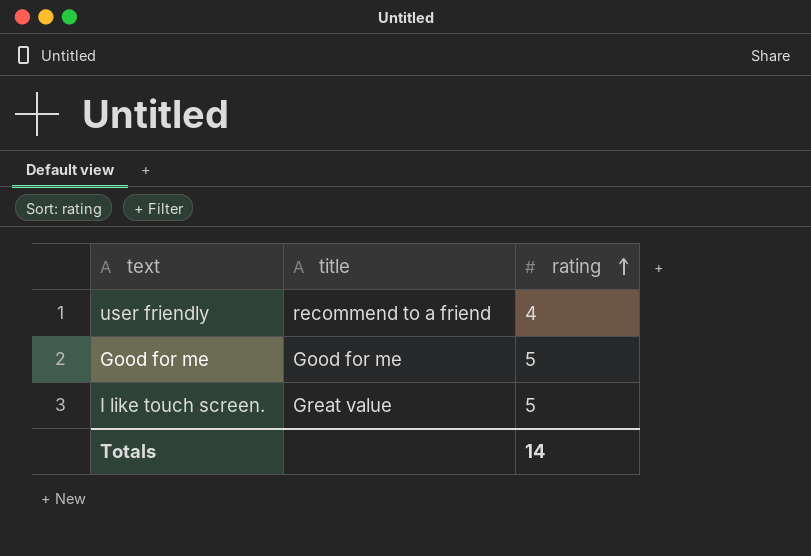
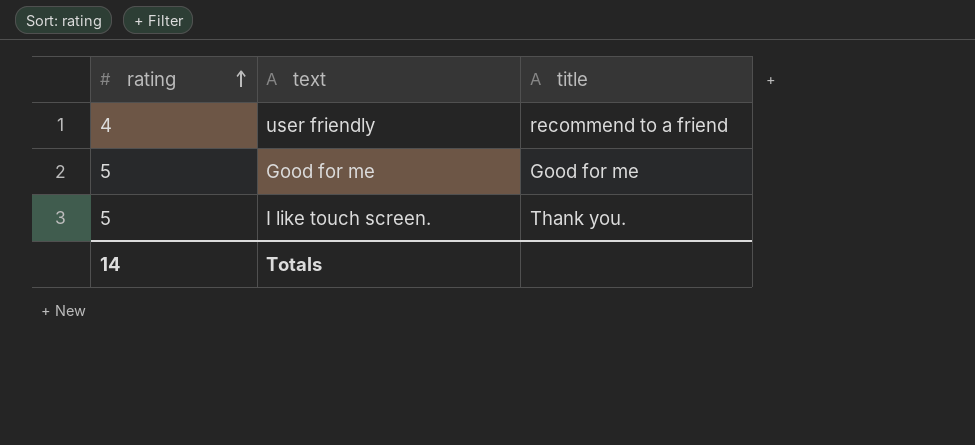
column rating | position: 3 -> 1
I like touch screen. | title: Great value -> Thank you.

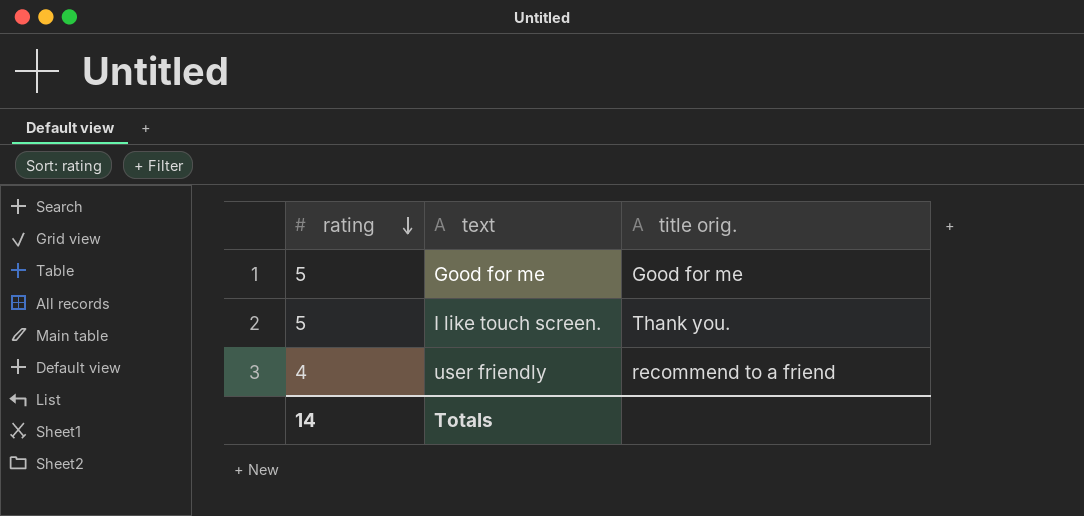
row order: rating ascending -> rating descending
column name: title -> title orig.

